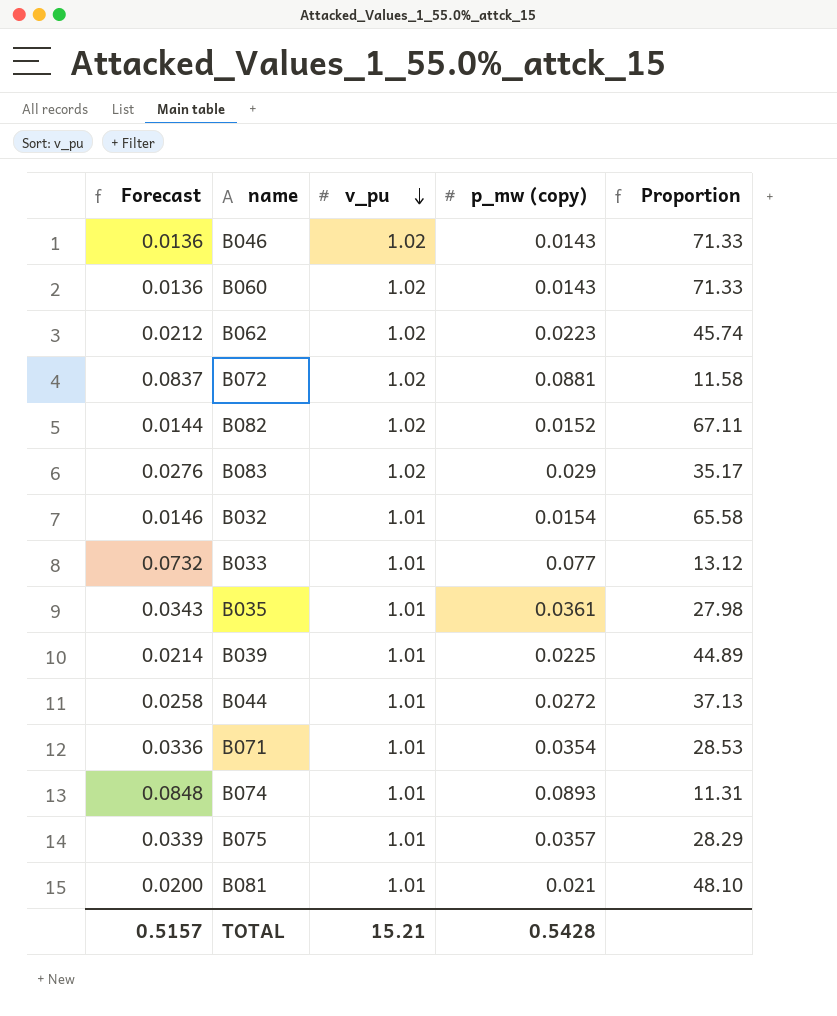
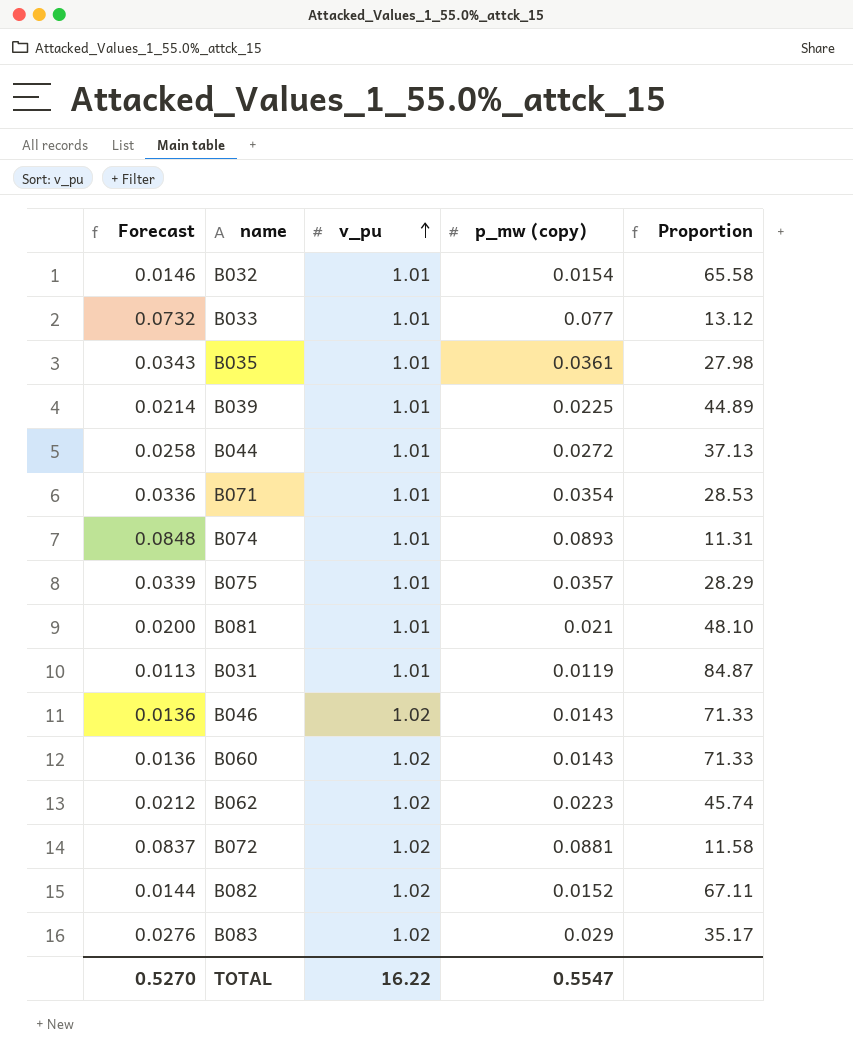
row order: v_pu descending -> v_pu ascending
row B031: none -> 0.0113 | 1.01 | 0.0119 | 84.87
TOTAL | Forecast: 0.5157 -> 0.5270
TOTAL | v_pu: 15.21 -> 16.22
TOTAL | p_mw (copy): 0.5428 -> 0.5547

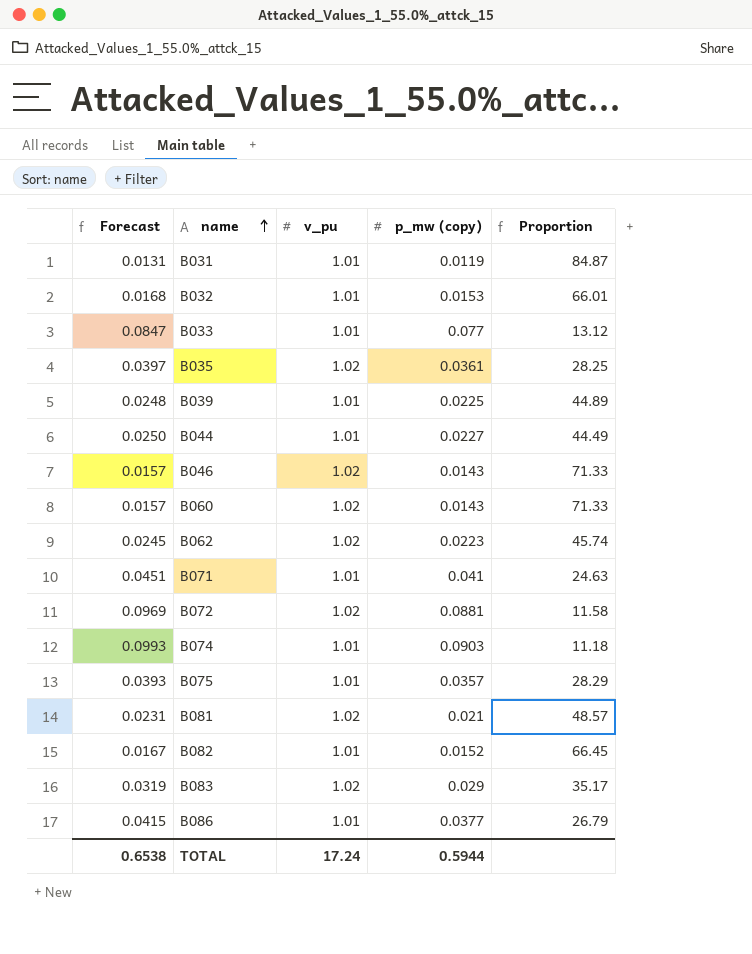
row order: v_pu ascending -> name ascending
column Forecast | formula: [p_mw (copy)] * 0.95 -> [p_mw (copy)] * 1.1
B032 | p_mw (copy): 0.0154 -> 0.0153
B032 | Proportion: 65.58 -> 66.01
B035 | v_pu: 1.01 -> 1.02
B035 | Proportion: 27.98 -> 28.25
B044 | p_mw (copy): 0.0272 -> 0.0227
B044 | Proportion: 37.13 -> 44.49
B071 | p_mw (copy): 0.0354 -> 0.041
B071 | Proportion: 28.53 -> 24.63
B074 | p_mw (copy): 0.0893 -> 0.0903
B074 | Proportion: 11.31 -> 11.18
B081 | v_pu: 1.01 -> 1.02
B081 | Proportion: 48.10 -> 48.57
B082 | v_pu: 1.02 -> 1.01
B082 | Proportion: 67.11 -> 66.45
row B086: none -> 0.0415 | 1.01 | 0.0377 | 26.79
TOTAL | Forecast: 0.5270 -> 0.6538
TOTAL | v_pu: 16.22 -> 17.24
TOTAL | p_mw (copy): 0.5547 -> 0.5944

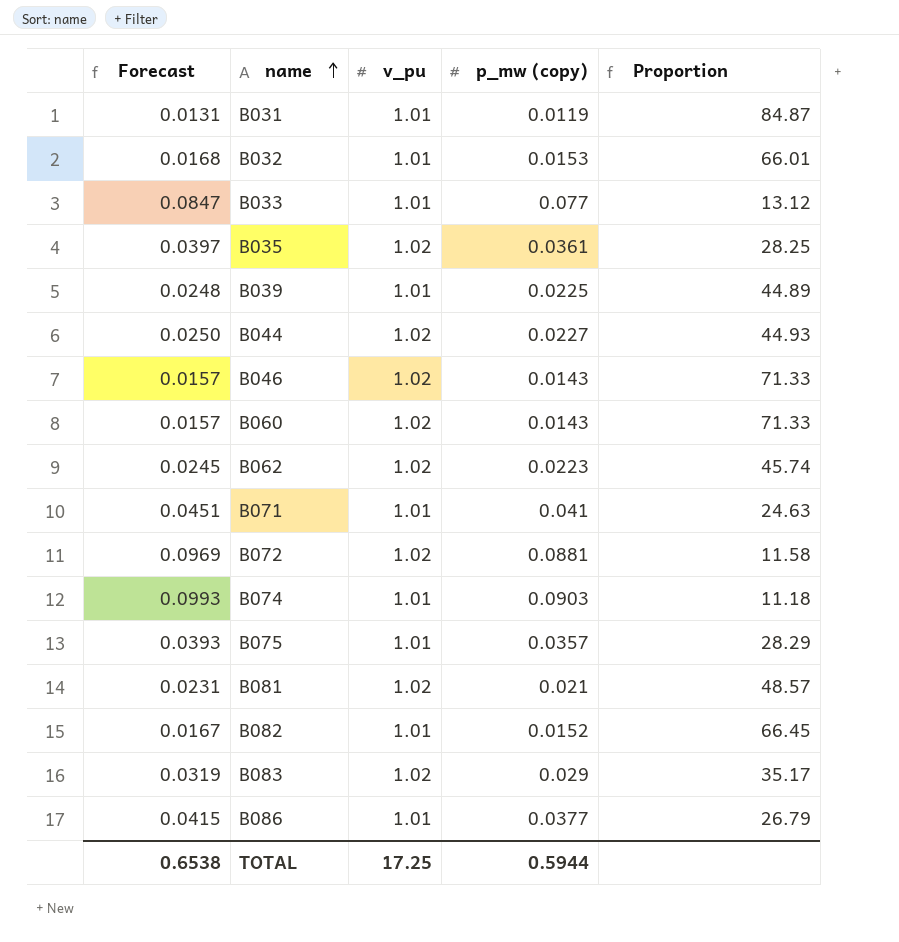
B044 | v_pu: 1.01 -> 1.02
B044 | Proportion: 44.49 -> 44.93
TOTAL | v_pu: 17.24 -> 17.25

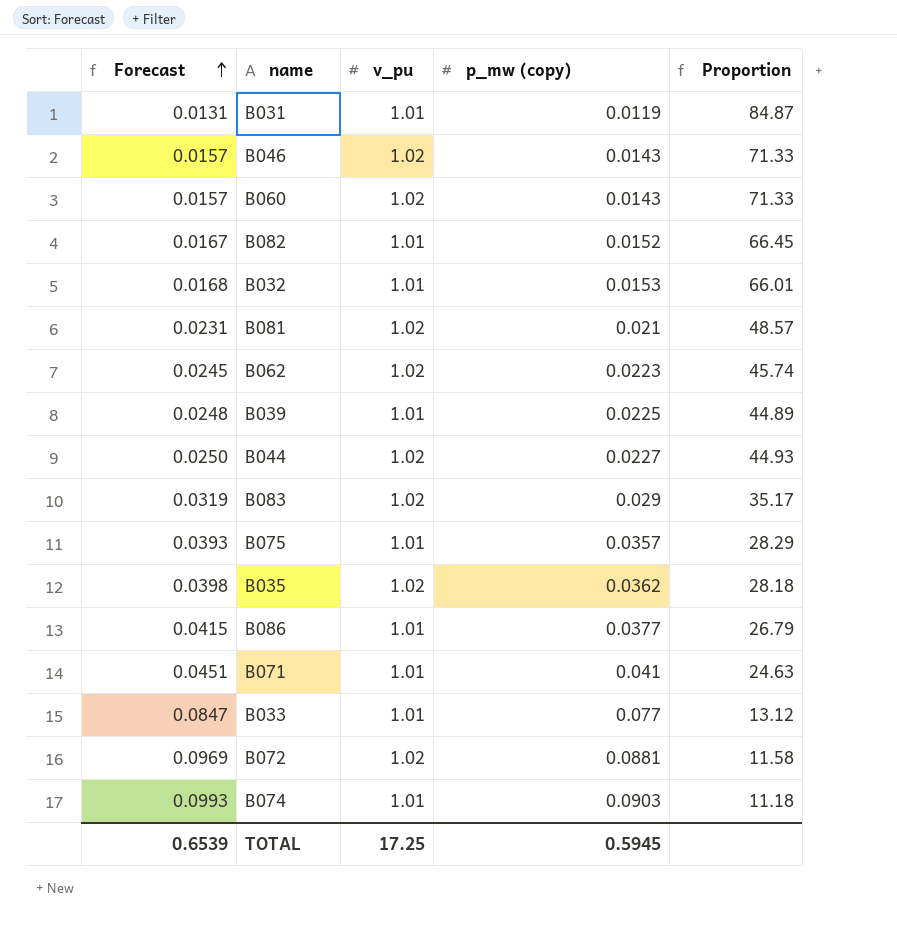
row order: name ascending -> Forecast ascending
B035 | Forecast: 0.0397 -> 0.0398
B035 | p_mw (copy): 0.0361 -> 0.0362
B035 | Proportion: 28.25 -> 28.18
TOTAL | Forecast: 0.6538 -> 0.6539
TOTAL | p_mw (copy): 0.5944 -> 0.5945

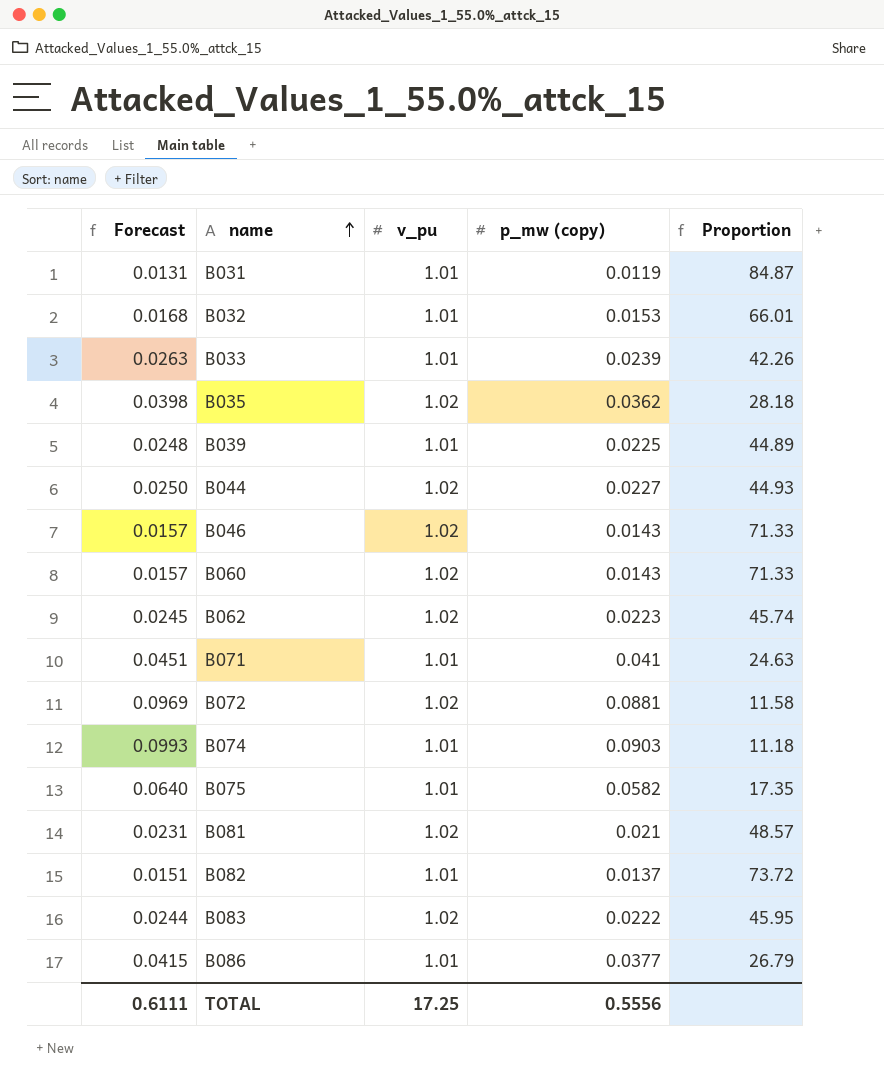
row order: Forecast ascending -> name ascending
B033 | Forecast: 0.0847 -> 0.0263
B033 | p_mw (copy): 0.077 -> 0.0239
B033 | Proportion: 13.12 -> 42.26
B075 | Forecast: 0.0393 -> 0.0640
B075 | p_mw (copy): 0.0357 -> 0.0582
B075 | Proportion: 28.29 -> 17.35
B082 | Forecast: 0.0167 -> 0.0151
B082 | p_mw (copy): 0.0152 -> 0.0137
B082 | Proportion: 66.45 -> 73.72
B083 | Forecast: 0.0319 -> 0.0244
B083 | p_mw (copy): 0.029 -> 0.0222
B083 | Proportion: 35.17 -> 45.95
TOTAL | Forecast: 0.6539 -> 0.6111
TOTAL | p_mw (copy): 0.5945 -> 0.5556

